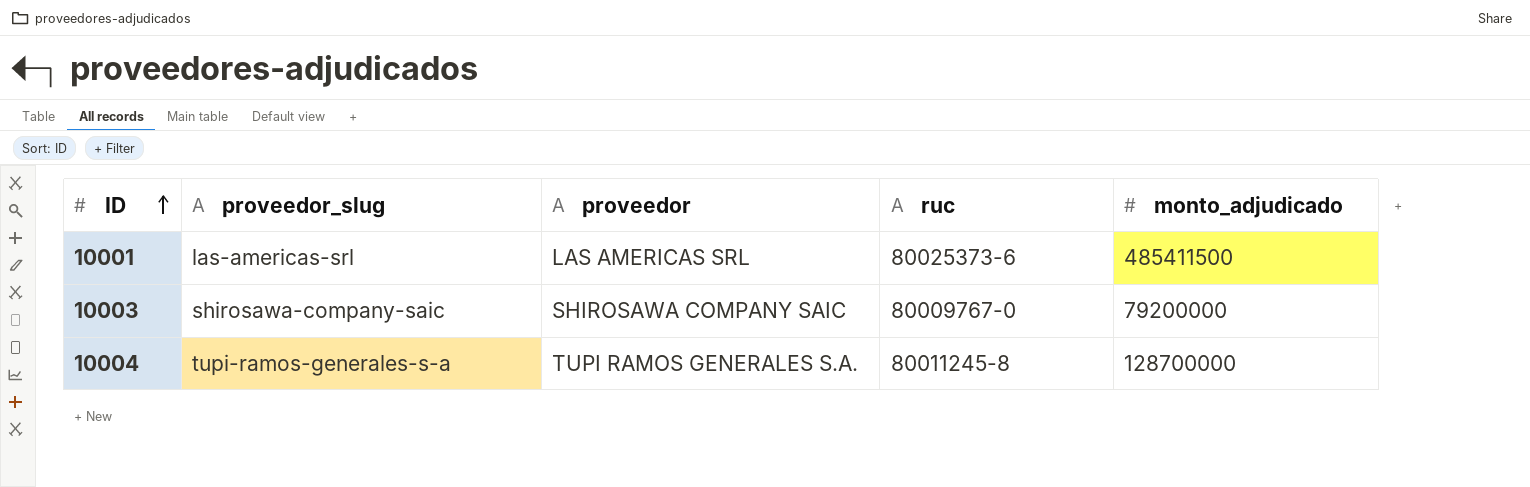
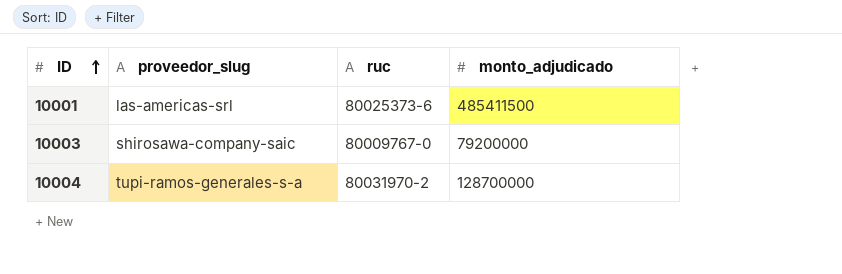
column proveedor | position: 3 -> none
10004 | ruc: 80011245-8 -> 80031970-2

